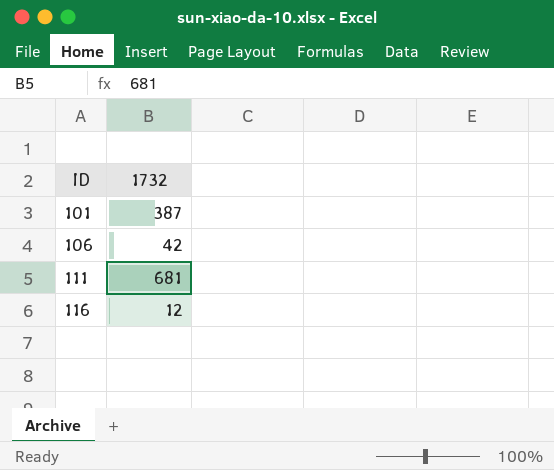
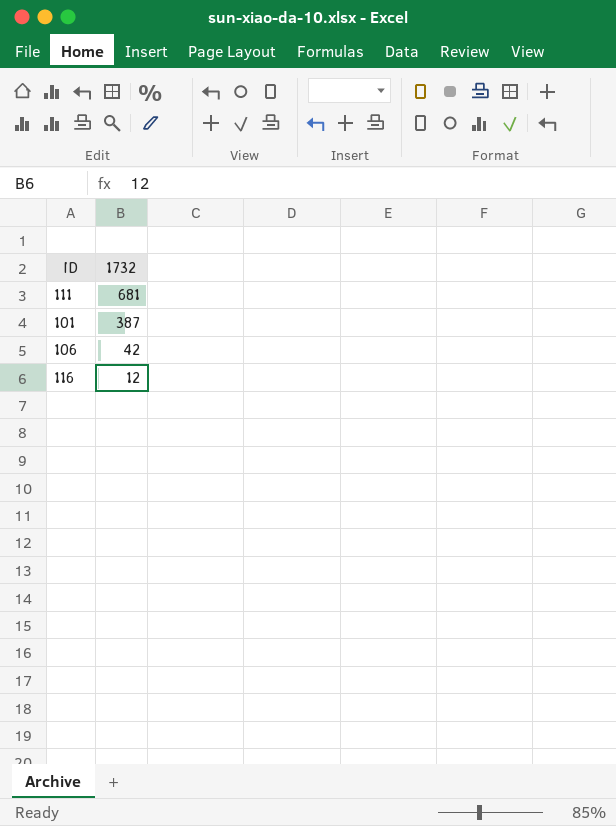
row order: ID ascending -> 1732 descending

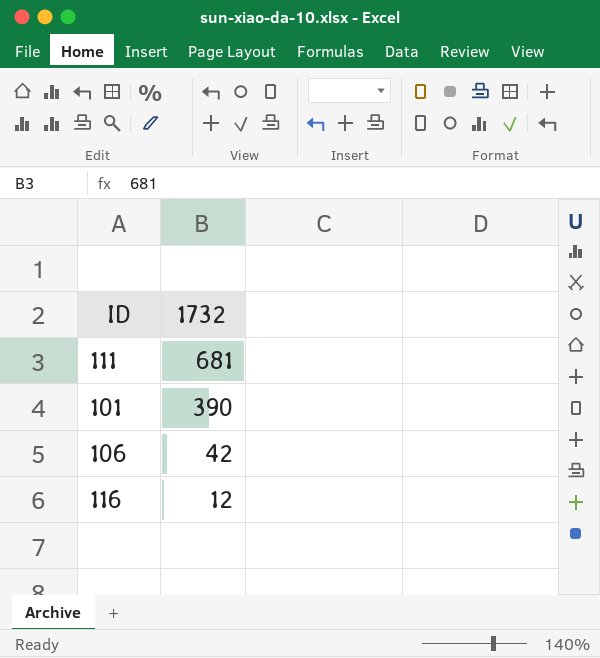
101 | 1732: 387 -> 390

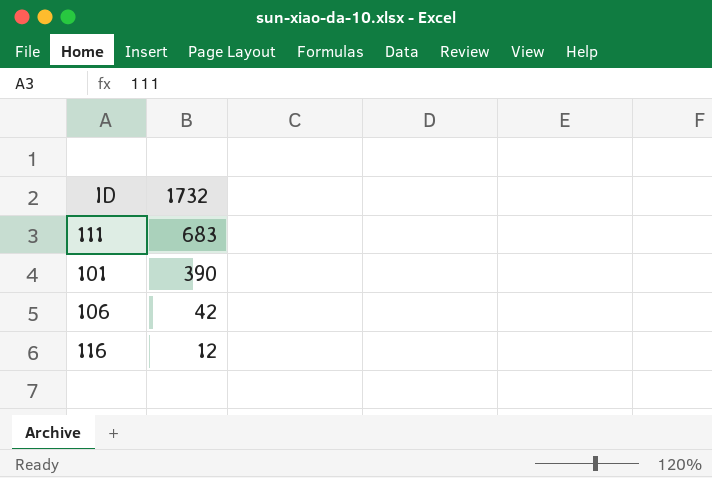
111 | 1732: 681 -> 683

